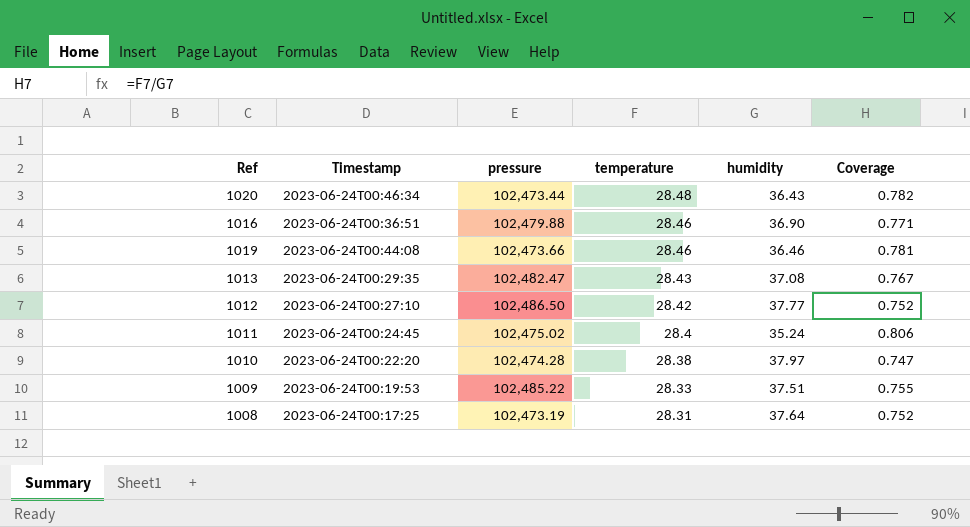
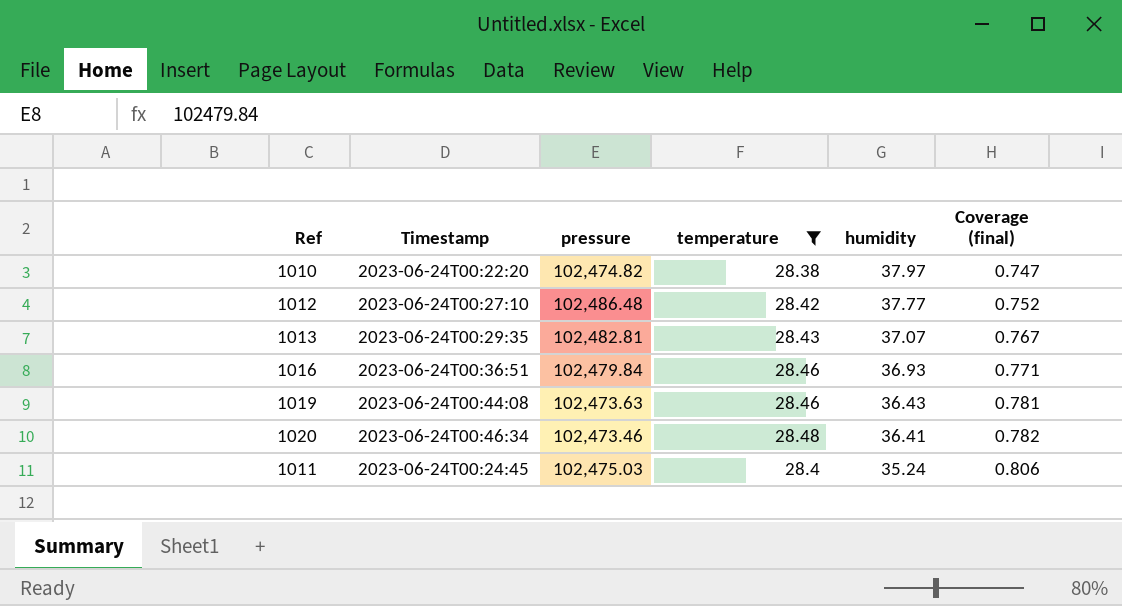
filter: none -> temperature >= 28.38
row order: temperature descending -> humidity descending
column name: Coverage -> Coverage (final)
1010 | pressure: 102,474.28 -> 102,474.82
1012 | pressure: 102,486.50 -> 102,486.48
1013 | pressure: 102,482.47 -> 102,482.81
1013 | humidity: 37.08 -> 37.07
1016 | pressure: 102,479.88 -> 102,479.84
1016 | humidity: 36.90 -> 36.93
1019 | pressure: 102,473.66 -> 102,473.63
1019 | humidity: 36.46 -> 36.43
1020 | pressure: 102,473.44 -> 102,473.46
1020 | humidity: 36.43 -> 36.41
1011 | pressure: 102,475.02 -> 102,475.03

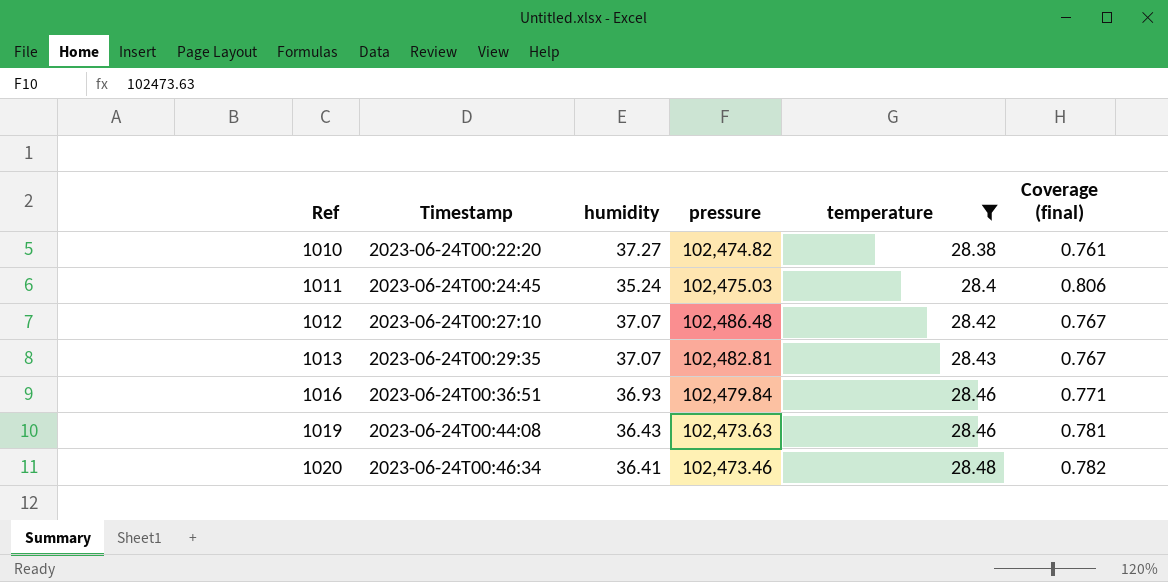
row order: humidity descending -> Ref ascending
column humidity | position: 5 -> 3
1010 | humidity: 37.97 -> 37.27
1010 | Coverage (final): 0.747 -> 0.761
1012 | humidity: 37.77 -> 37.07
1012 | Coverage (final): 0.752 -> 0.767

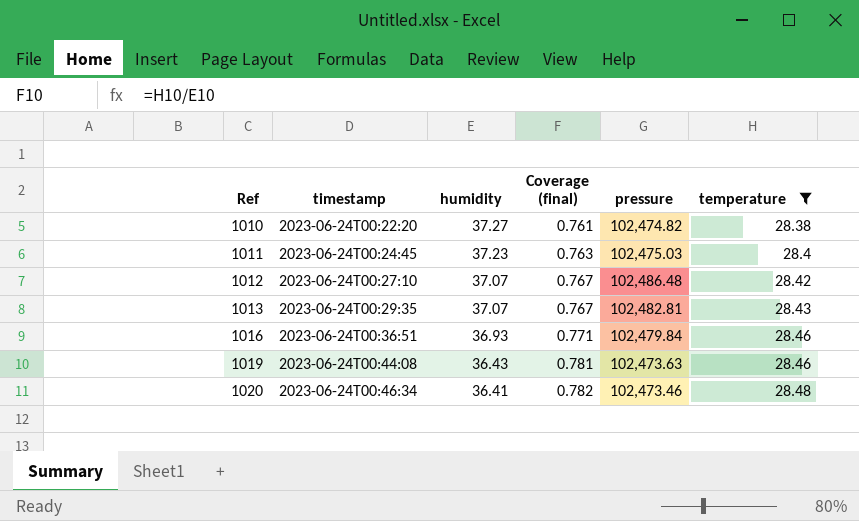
column name: Timestamp -> timestamp
column Coverage (final) | position: 6 -> 4
1011 | humidity: 35.24 -> 37.23
1011 | Coverage (final): 0.806 -> 0.763

